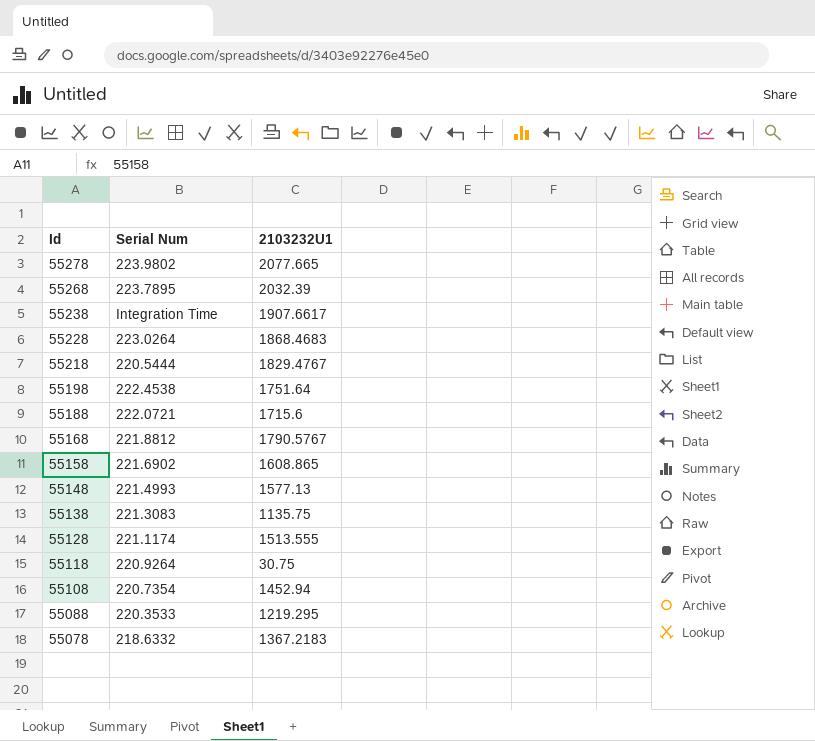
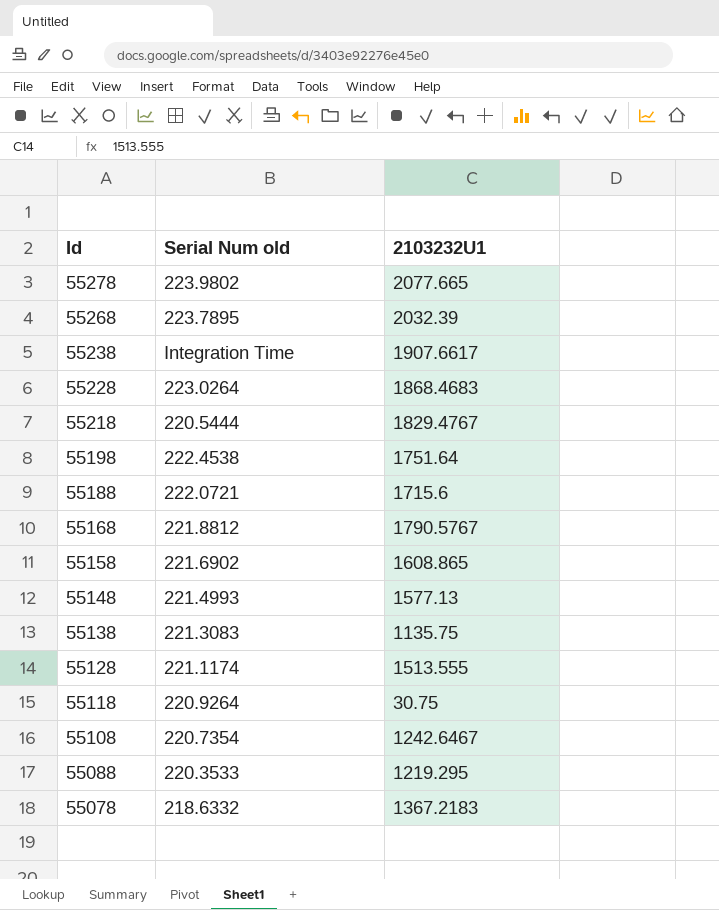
column name: Serial Num -> Serial Num old
55108 | 2103232U1: 1452.94 -> 1242.6467

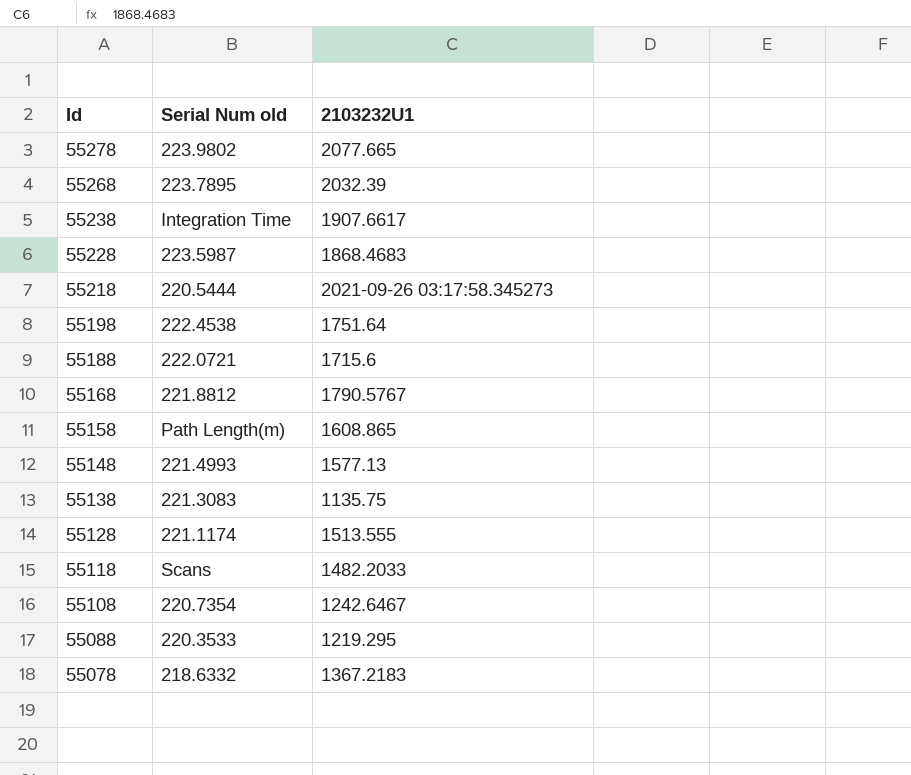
55228 | Serial Num old: 223.0264 -> 223.5987
55218 | 2103232U1: 1829.4767 -> 2021-09-26 03:17:58.345273
55158 | Serial Num old: 221.6902 -> Path Length(m)
55118 | Serial Num old: 220.9264 -> Scans
55118 | 2103232U1: 30.75 -> 1482.2033

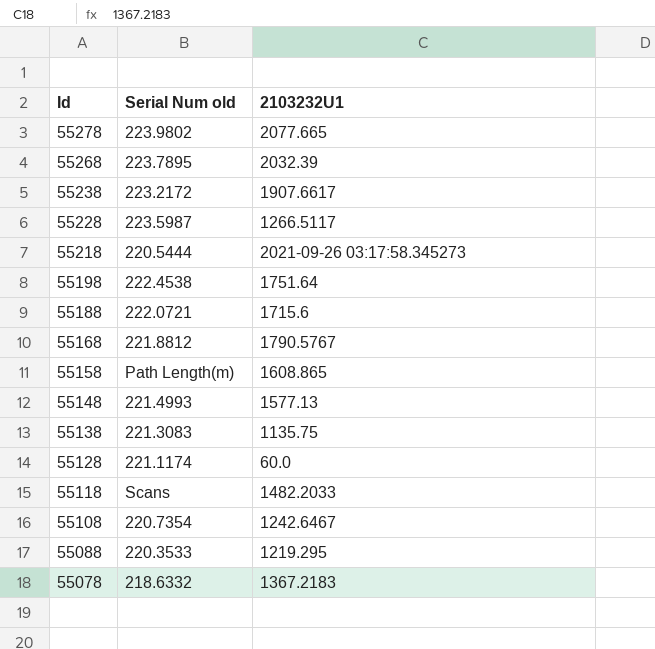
55238 | Serial Num old: Integration Time -> 223.2172
55228 | 2103232U1: 1868.4683 -> 1266.5117
55128 | 2103232U1: 1513.555 -> 60.0

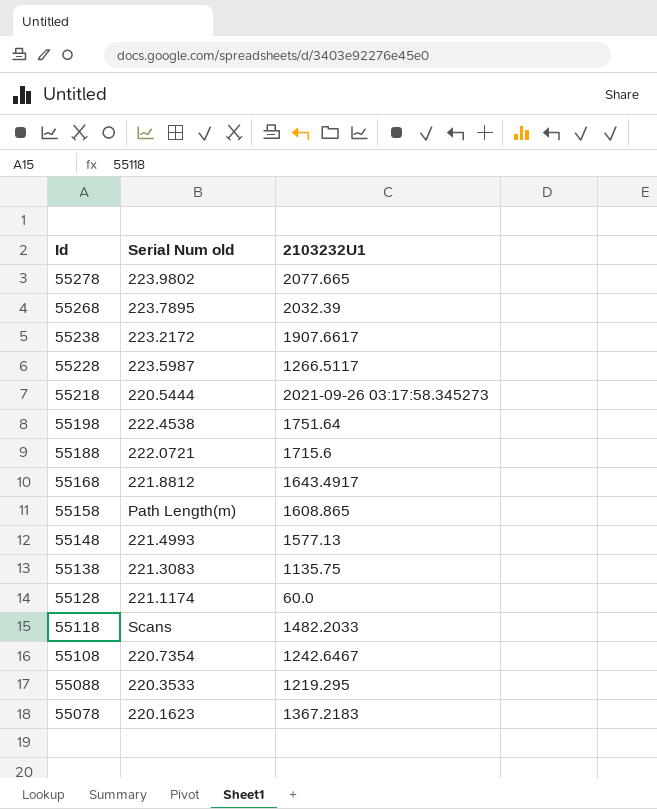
55168 | 2103232U1: 1790.5767 -> 1643.4917
55078 | Serial Num old: 218.6332 -> 220.1623

